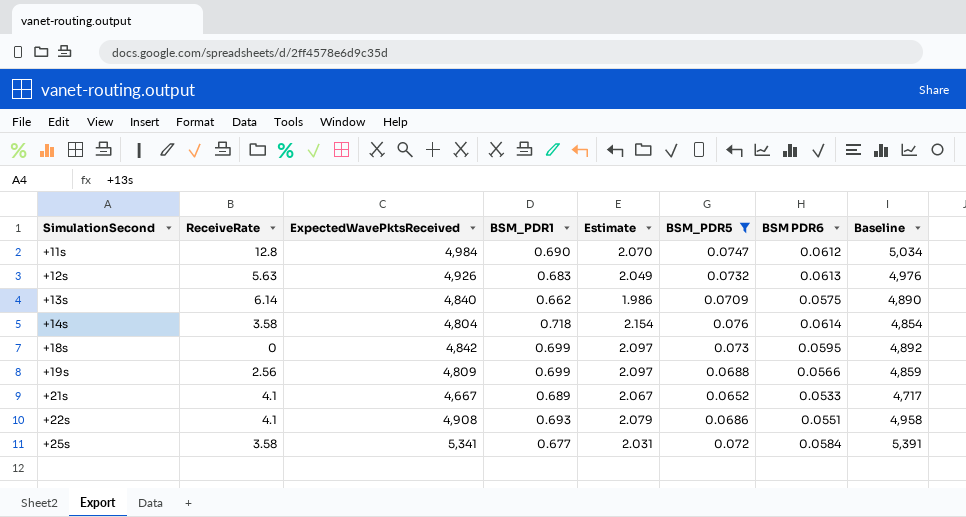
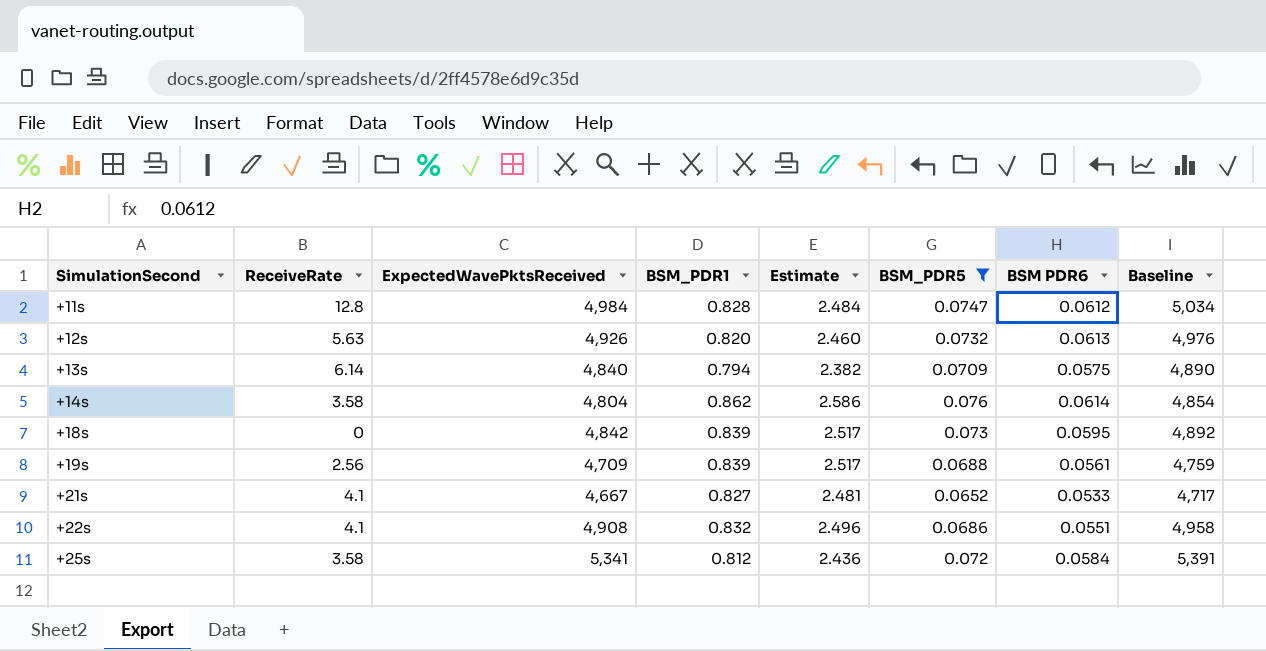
+11s | BSM_PDR1: 0.690 -> 0.828
+11s | Estimate: 2.070 -> 2.484
+12s | BSM_PDR1: 0.683 -> 0.820
+12s | Estimate: 2.049 -> 2.460
+13s | BSM_PDR1: 0.662 -> 0.794
+13s | Estimate: 1.986 -> 2.382
+14s | BSM_PDR1: 0.718 -> 0.862
+14s | Estimate: 2.154 -> 2.586
+18s | BSM_PDR1: 0.699 -> 0.839
+18s | Estimate: 2.097 -> 2.517
+19s | ExpectedWavePktsReceived: 4,809 -> 4,709
+19s | BSM_PDR1: 0.699 -> 0.839
+19s | Estimate: 2.097 -> 2.517
+19s | BSM PDR6: 0.0566 -> 0.0561
+19s | Baseline: 4,859 -> 4,759
+21s | BSM_PDR1: 0.689 -> 0.827
+21s | Estimate: 2.067 -> 2.481
+22s | BSM_PDR1: 0.693 -> 0.832
+22s | Estimate: 2.079 -> 2.496
+25s | BSM_PDR1: 0.677 -> 0.812
+25s | Estimate: 2.031 -> 2.436

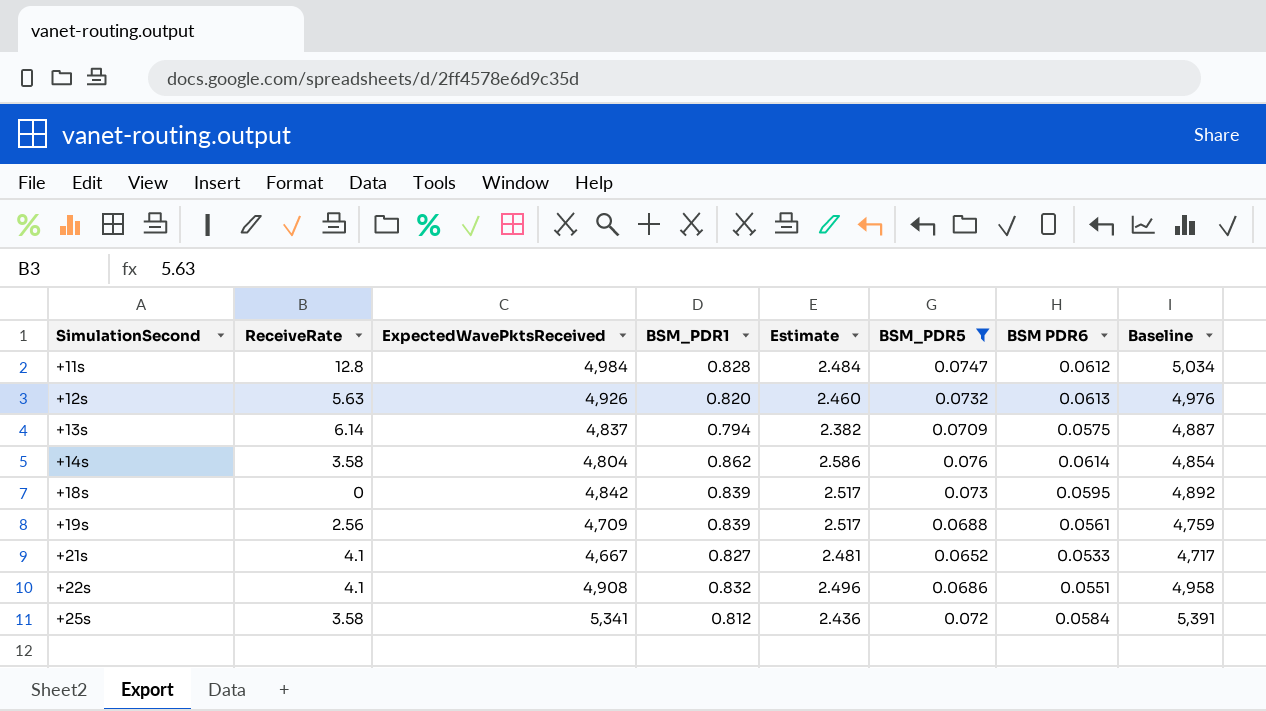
+13s | ExpectedWavePktsReceived: 4,840 -> 4,837
+13s | Baseline: 4,890 -> 4,887

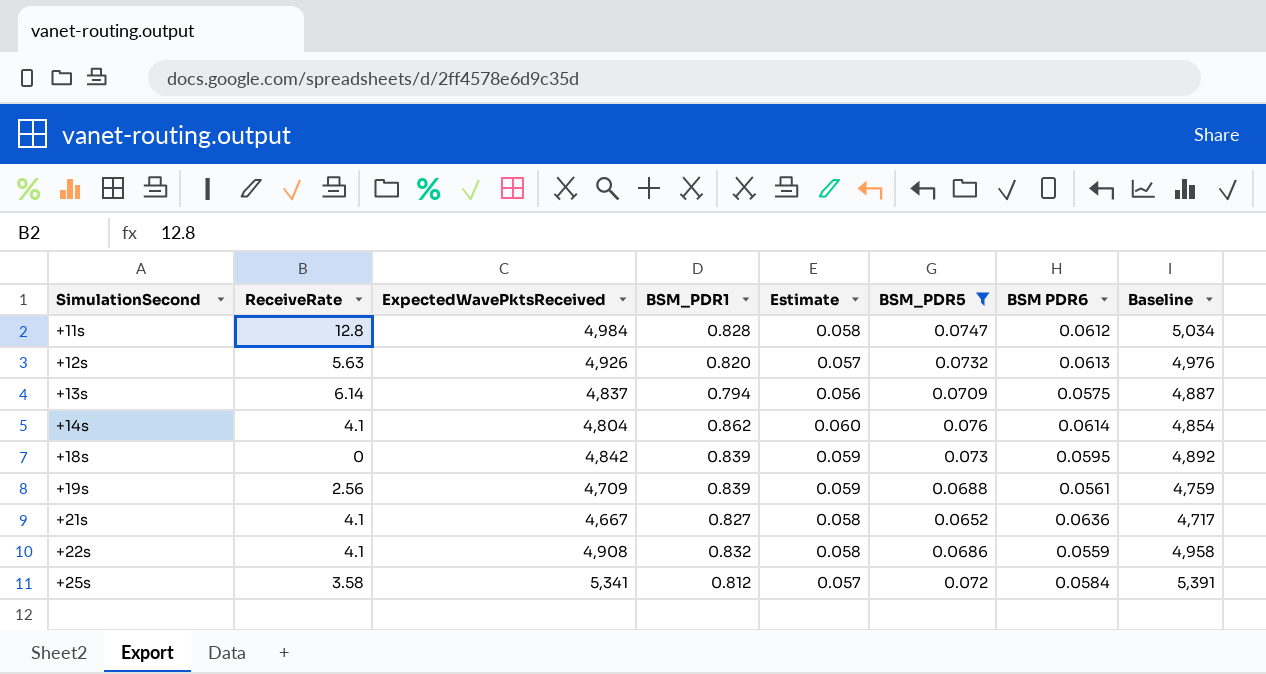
column Estimate | formula: [BSM_PDR1] * 3 -> [BSM_PDR1] * 0.07
+14s | ReceiveRate: 3.58 -> 4.1
+21s | BSM PDR6: 0.0533 -> 0.0636
+22s | BSM PDR6: 0.0551 -> 0.0559

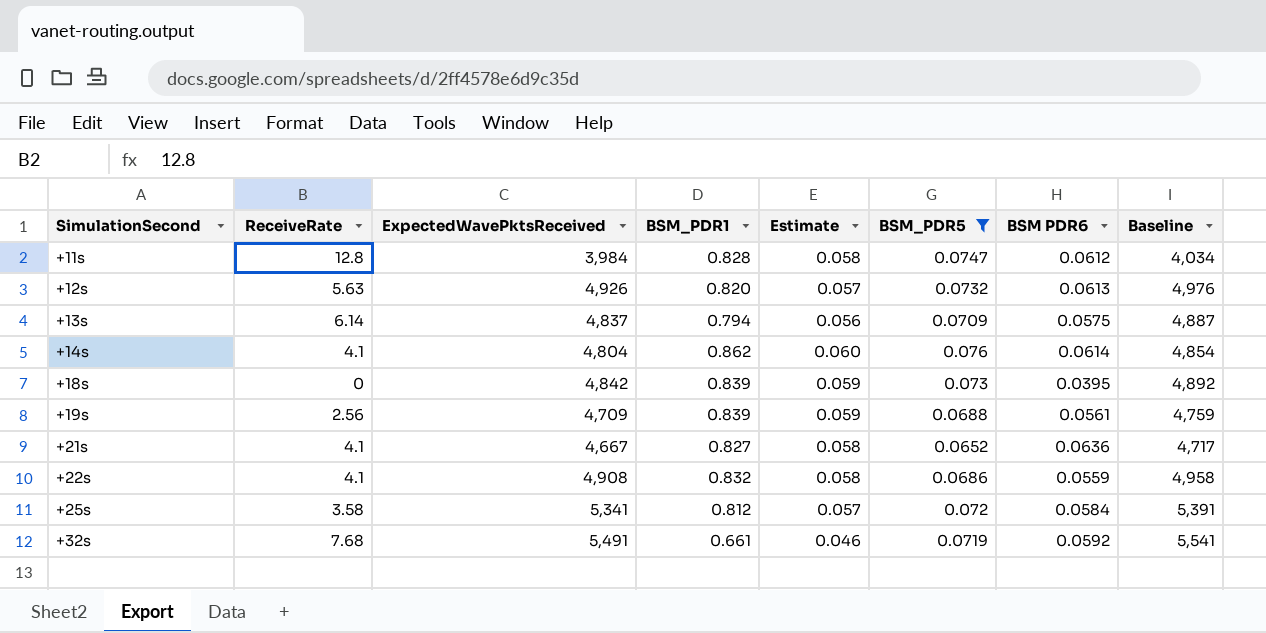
+11s | ExpectedWavePktsReceived: 4,984 -> 3,984
+11s | Baseline: 5,034 -> 4,034
+18s | BSM PDR6: 0.0595 -> 0.0395
row +32s: none -> 7.68 | 5,491 | 0.661 | 0.046 | 0.0719 | 0.0592 | 5,541

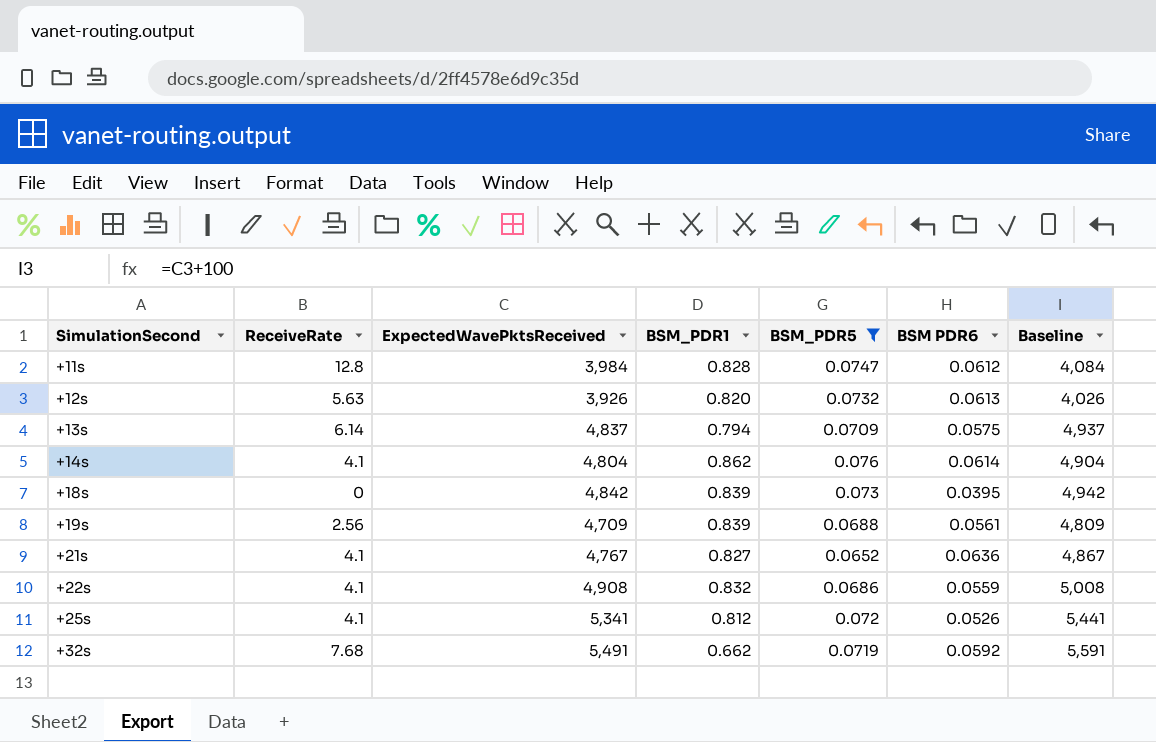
column Estimate | formula: [BSM_PDR1] * 0.07 -> none
column Baseline | formula: [ExpectedWavePktsReceived] + 50 -> [ExpectedWavePktsReceived] + 100
+12s | ExpectedWavePktsReceived: 4,926 -> 3,926
+21s | ExpectedWavePktsReceived: 4,667 -> 4,767
+25s | ReceiveRate: 3.58 -> 4.1
+25s | BSM PDR6: 0.0584 -> 0.0526
+32s | BSM_PDR1: 0.661 -> 0.662

